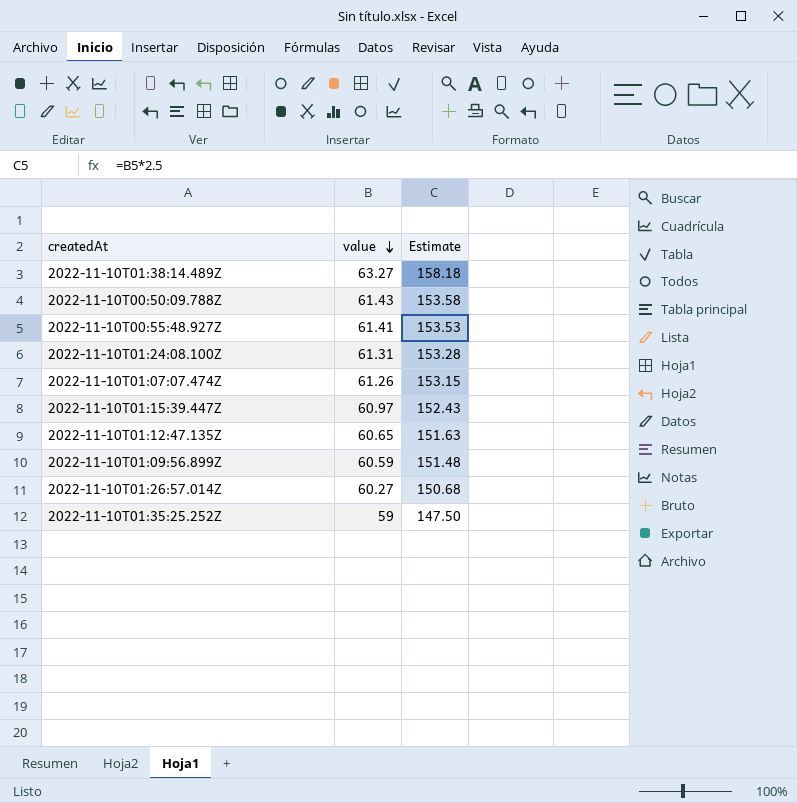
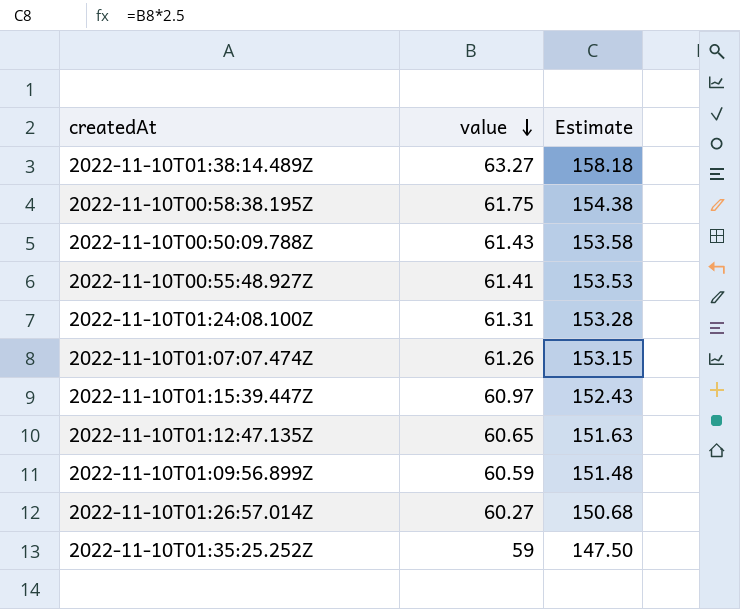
row 2022-11-10T00:58:38.195Z: none -> 61.75 | 154.38

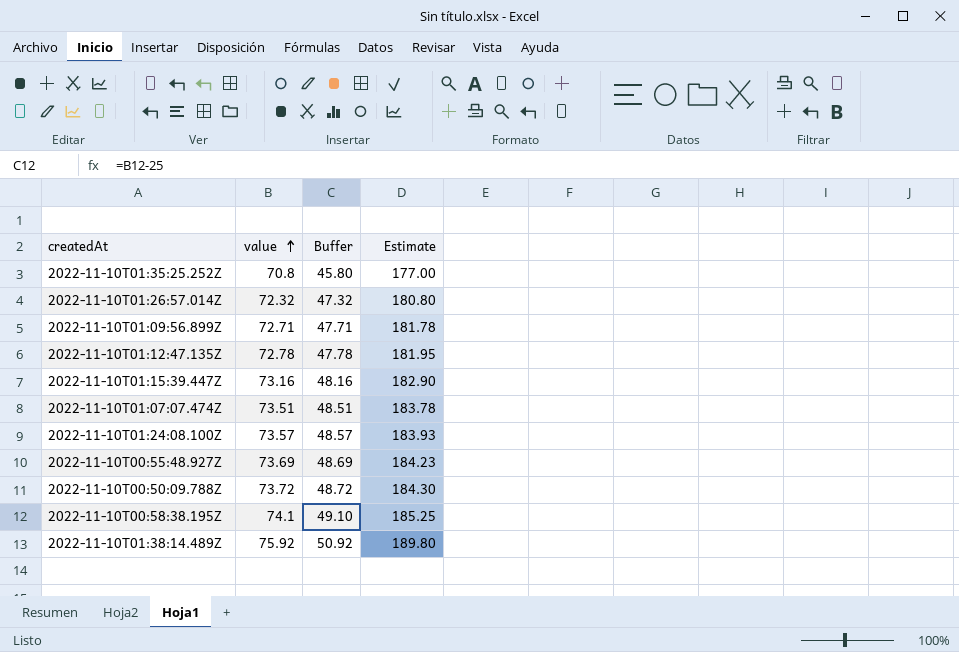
row order: value descending -> value ascending
column Buffer | formula: none -> [value] - 25
2022-11-10T01:35:25.252Z | value: 59 -> 70.8
2022-11-10T01:35:25.252Z | Estimate: 147.50 -> 177.00
2022-11-10T01:26:57.014Z | value: 60.27 -> 72.32
2022-11-10T01:26:57.014Z | Estimate: 150.68 -> 180.80
2022-11-10T01:09:56.899Z | value: 60.59 -> 72.71
2022-11-10T01:09:56.899Z | Estimate: 151.48 -> 181.78
2022-11-10T01:12:47.135Z | value: 60.65 -> 72.78
2022-11-10T01:12:47.135Z | Estimate: 151.63 -> 181.95
2022-11-10T01:15:39.447Z | value: 60.97 -> 73.16
2022-11-10T01:15:39.447Z | Estimate: 152.43 -> 182.90
2022-11-10T01:07:07.474Z | value: 61.26 -> 73.51
2022-11-10T01:07:07.474Z | Estimate: 153.15 -> 183.78
2022-11-10T01:24:08.100Z | value: 61.31 -> 73.57
2022-11-10T01:24:08.100Z | Estimate: 153.28 -> 183.93
2022-11-10T00:55:48.927Z | value: 61.41 -> 73.69
2022-11-10T00:55:48.927Z | Estimate: 153.53 -> 184.23
2022-11-10T00:50:09.788Z | value: 61.43 -> 73.72
2022-11-10T00:50:09.788Z | Estimate: 153.58 -> 184.30
2022-11-10T00:58:38.195Z | value: 61.75 -> 74.1
2022-11-10T00:58:38.195Z | Estimate: 154.38 -> 185.25
2022-11-10T01:38:14.489Z | value: 63.27 -> 75.92
2022-11-10T01:38:14.489Z | Estimate: 158.18 -> 189.80

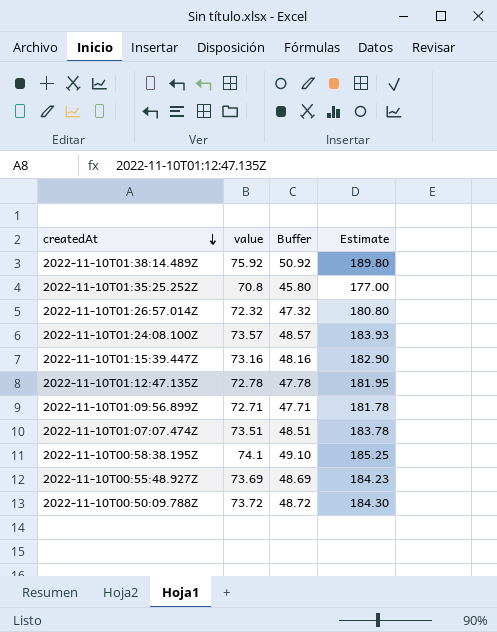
row order: value ascending -> createdAt descending

